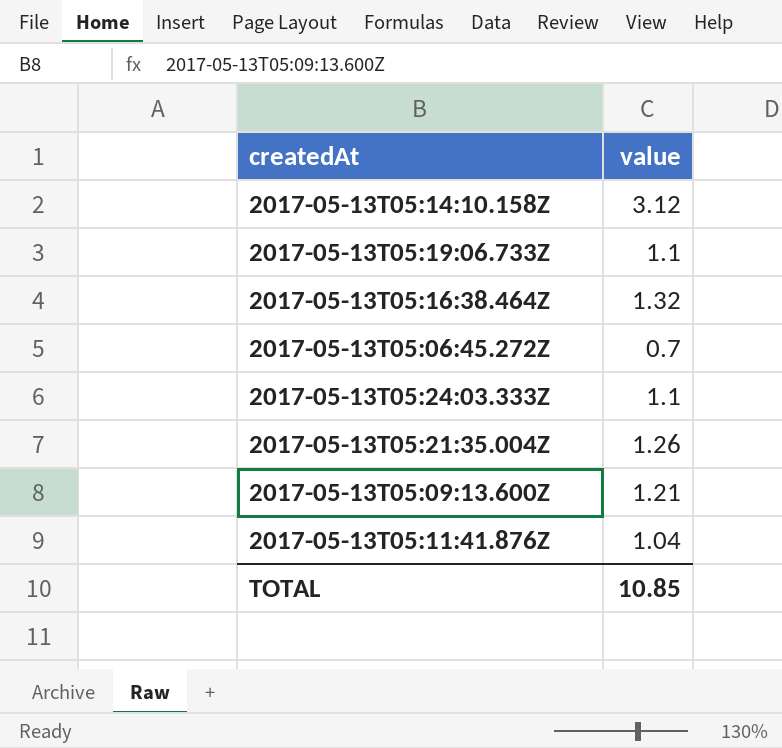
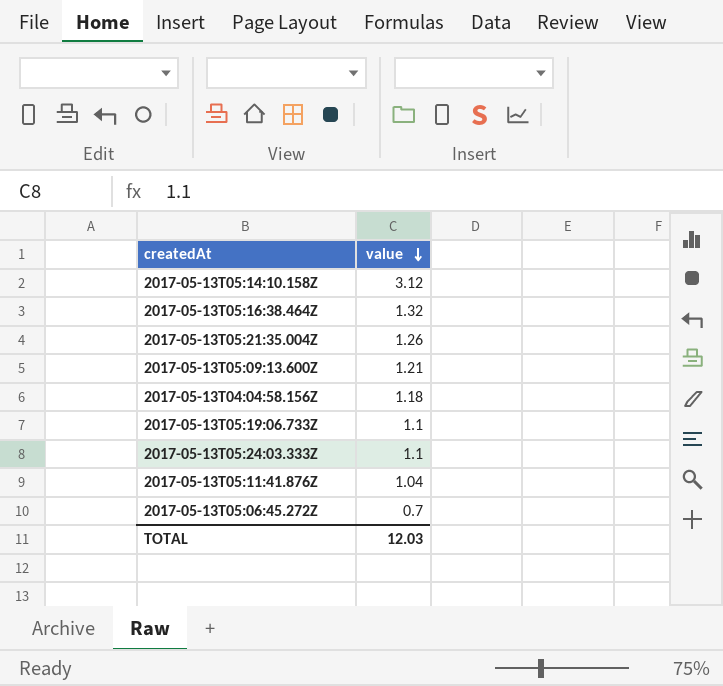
row order: none -> value descending
row 2017-05-13T04:04:58.156Z: none -> 1.18
TOTAL | value: 10.85 -> 12.03

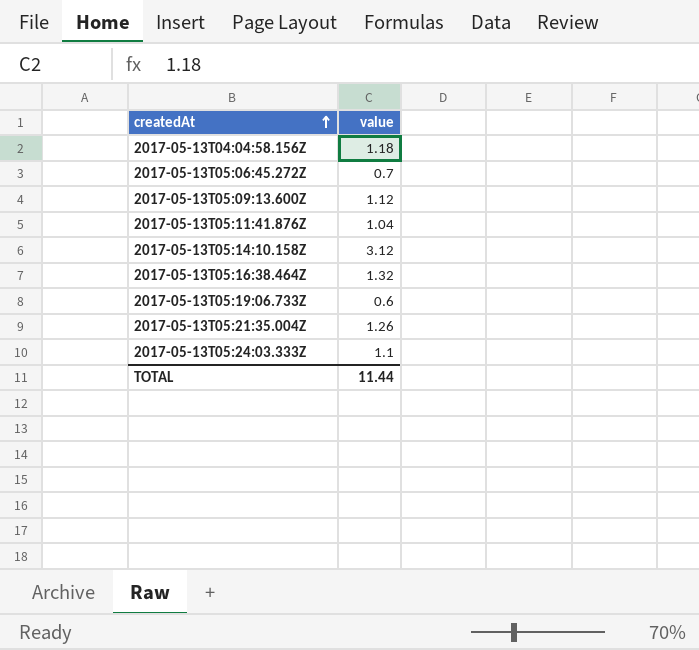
row order: value descending -> createdAt ascending
2017-05-13T05:09:13.600Z | value: 1.21 -> 1.12
2017-05-13T05:19:06.733Z | value: 1.1 -> 0.6
TOTAL | value: 12.03 -> 11.44

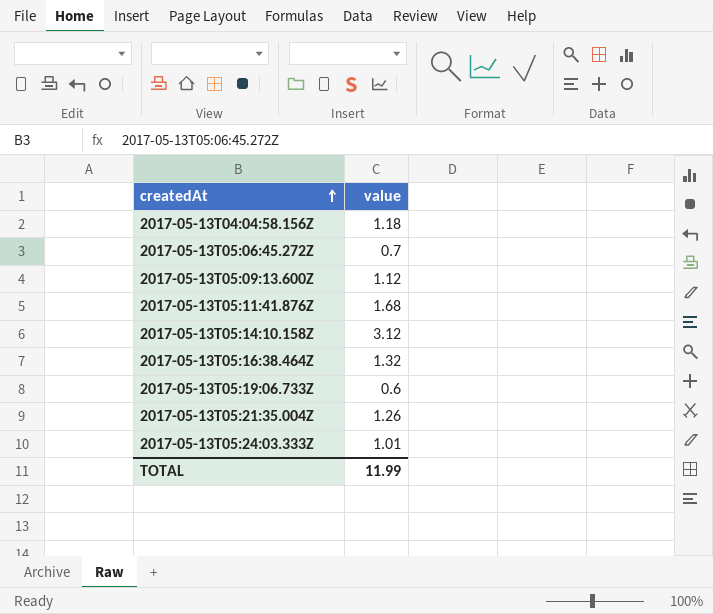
2017-05-13T05:11:41.876Z | value: 1.04 -> 1.68
2017-05-13T05:24:03.333Z | value: 1.1 -> 1.01
TOTAL | value: 11.44 -> 11.99

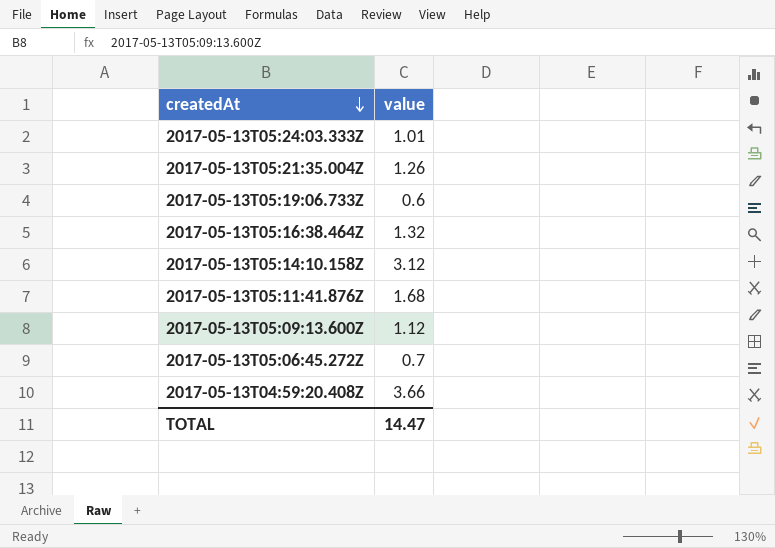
row order: createdAt ascending -> createdAt descending
row 2017-05-13T04:04:58.156Z: 1.18 -> none
row 2017-05-13T04:59:20.408Z: none -> 3.66
TOTAL | value: 11.99 -> 14.47

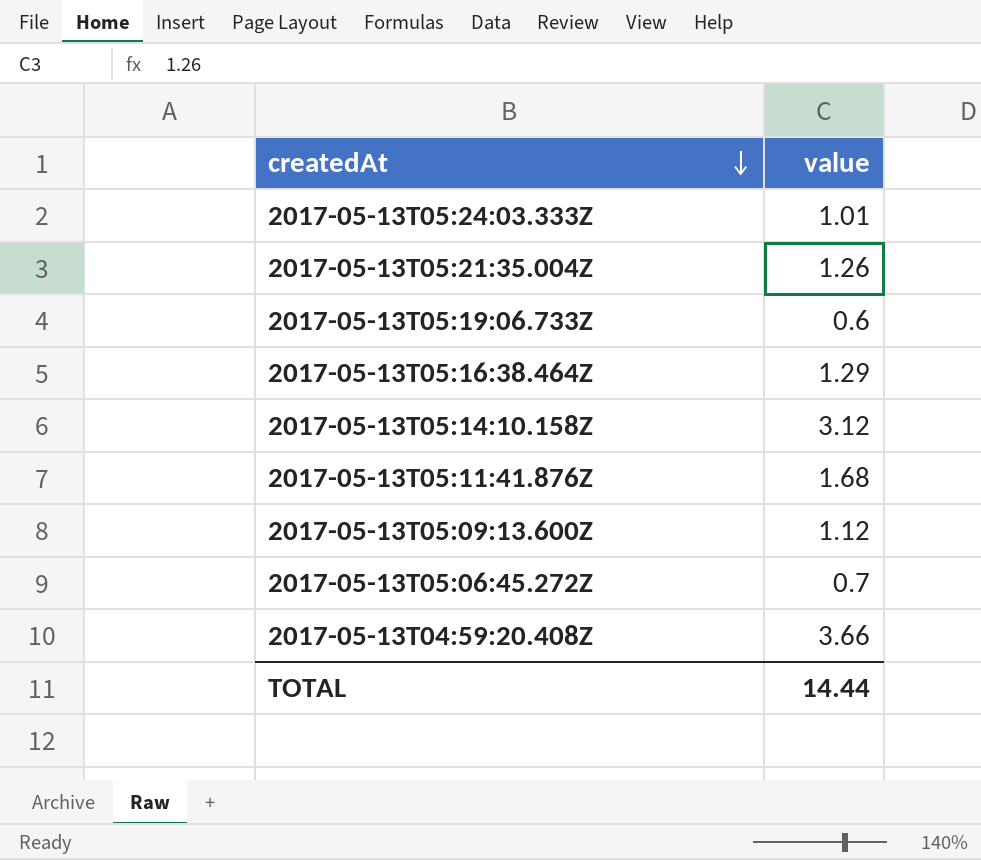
2017-05-13T05:16:38.464Z | value: 1.32 -> 1.29
TOTAL | value: 14.47 -> 14.44

